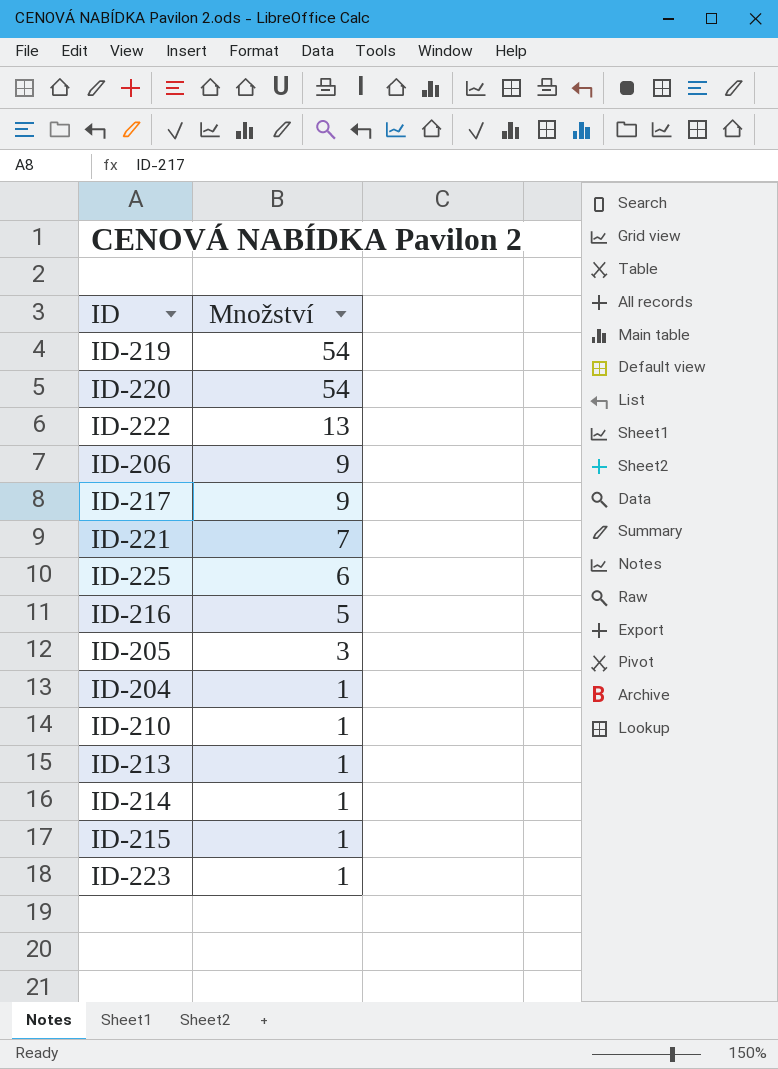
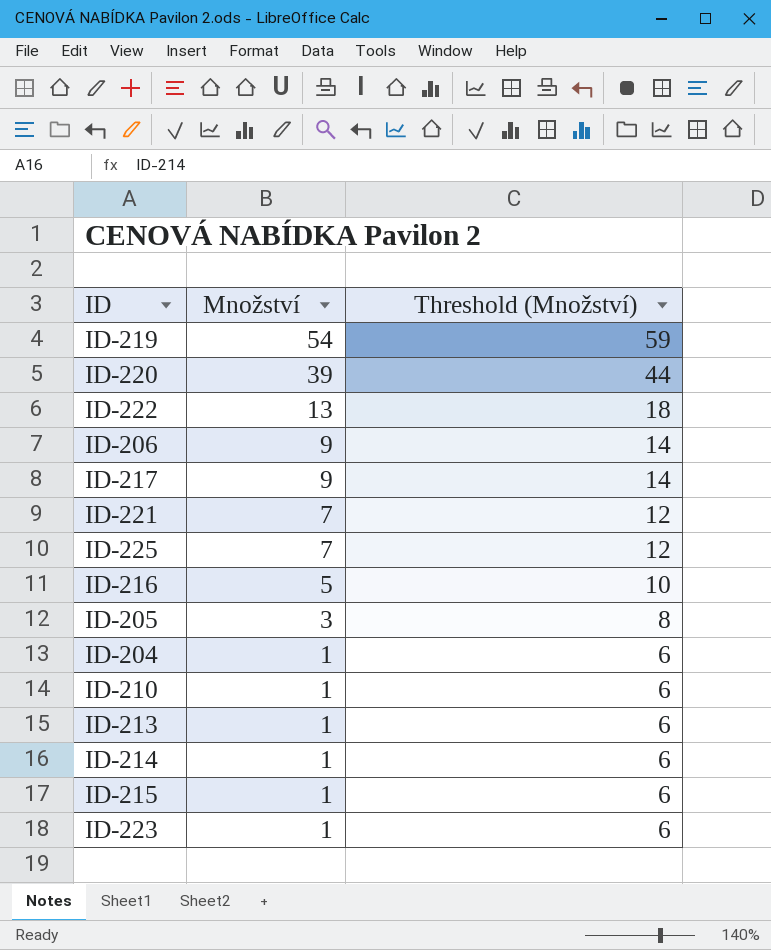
column Threshold (Množství) | formula: none -> [Množství] + 5
ID-220 | Množství: 54 -> 39
ID-225 | Množství: 6 -> 7

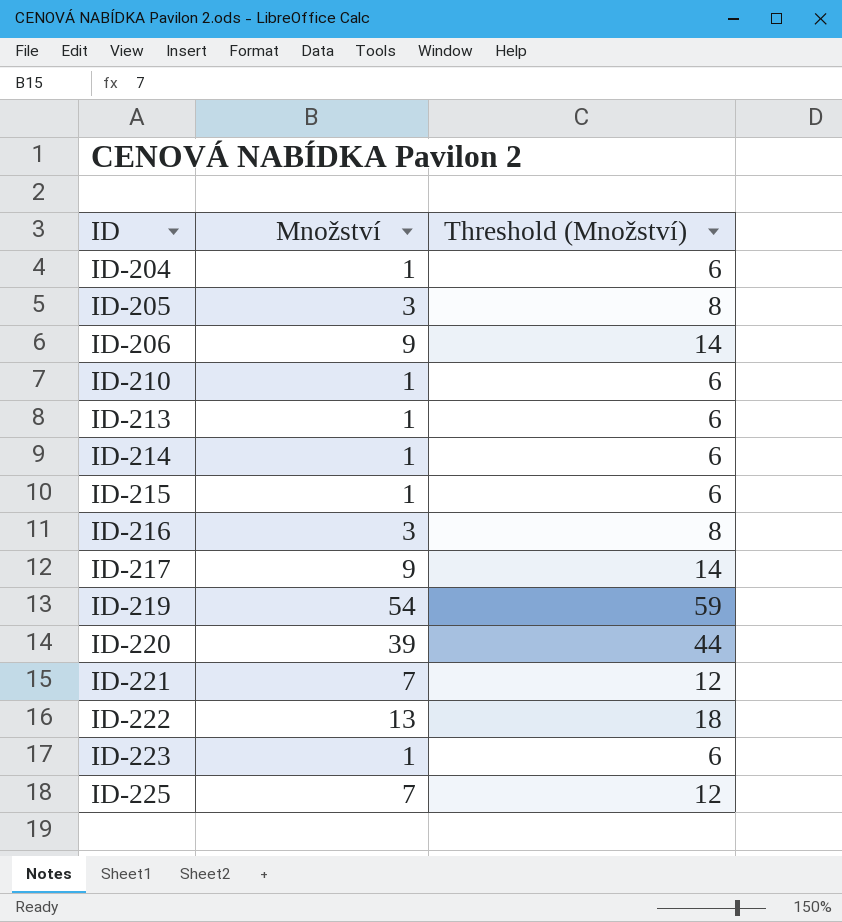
row order: Množství descending -> ID ascending
ID-216 | Množství: 5 -> 3
ID-216 | Threshold (Množství): 10 -> 8

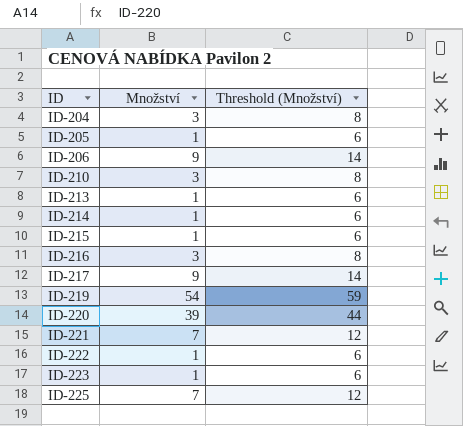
ID-204 | Množství: 1 -> 3
ID-204 | Threshold (Množství): 6 -> 8
ID-205 | Množství: 3 -> 1
ID-205 | Threshold (Množství): 8 -> 6
ID-210 | Množství: 1 -> 3
ID-210 | Threshold (Množství): 6 -> 8
ID-222 | Množství: 13 -> 1
ID-222 | Threshold (Množství): 18 -> 6

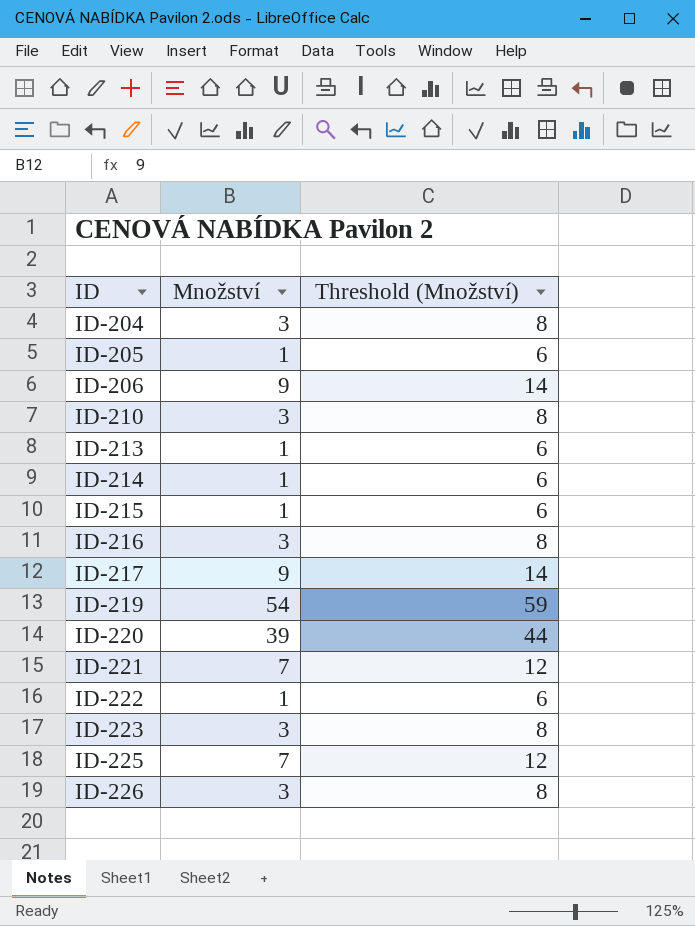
ID-223 | Množství: 1 -> 3
ID-223 | Threshold (Množství): 6 -> 8
row ID-226: none -> 3 | 8

